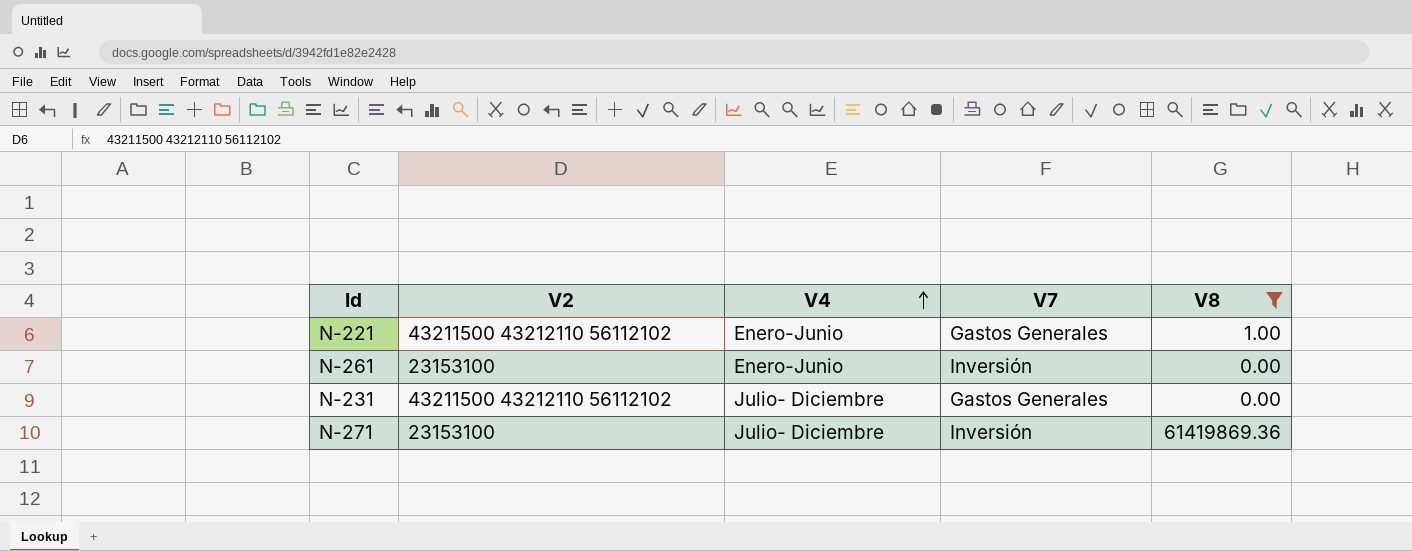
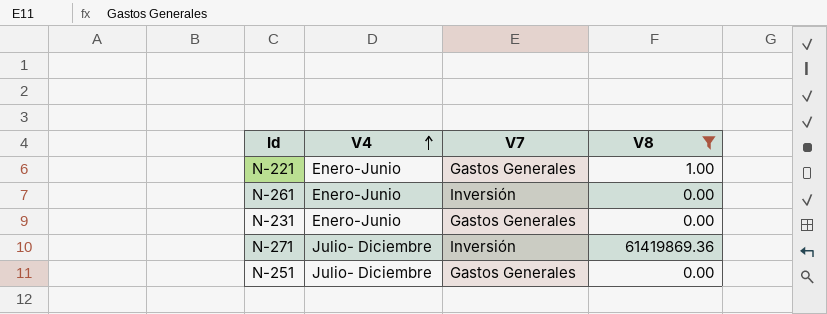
column V2 | position: 2 -> none
N-231 | V4: Julio- Diciembre -> Enero-Junio
row N-251: none -> Julio- Diciembre | Gastos Generales | 0.00

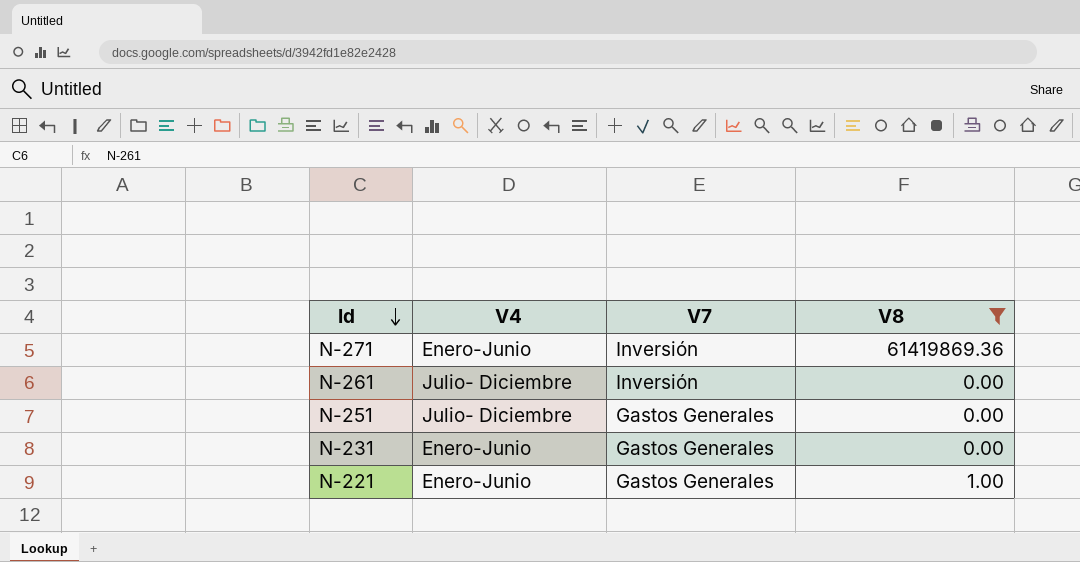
row order: V4 ascending -> Id descending
N-271 | V4: Julio- Diciembre -> Enero-Junio
N-261 | V4: Enero-Junio -> Julio- Diciembre

